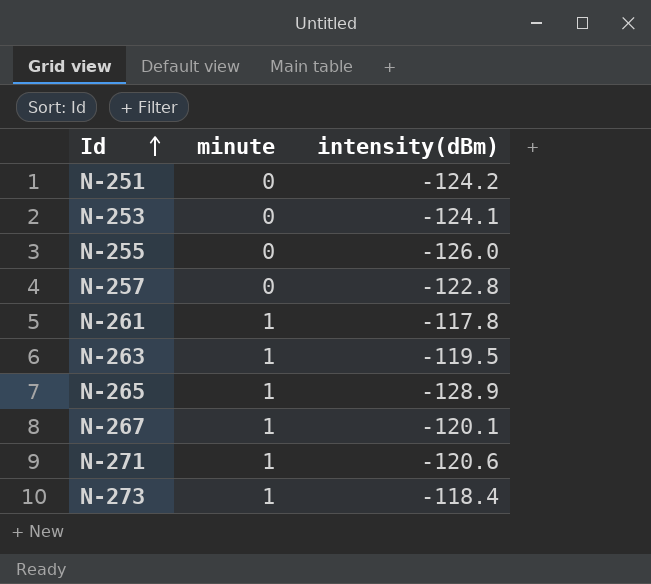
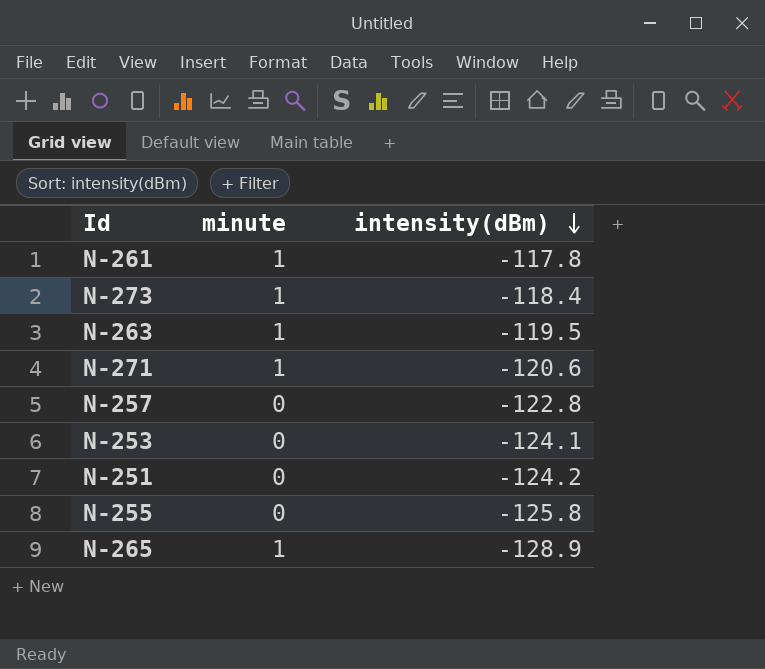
row order: Id ascending -> intensity(dBm) descending
row N-267: 1 | -120.1 -> none
N-255 | intensity(dBm): -126.0 -> -125.8

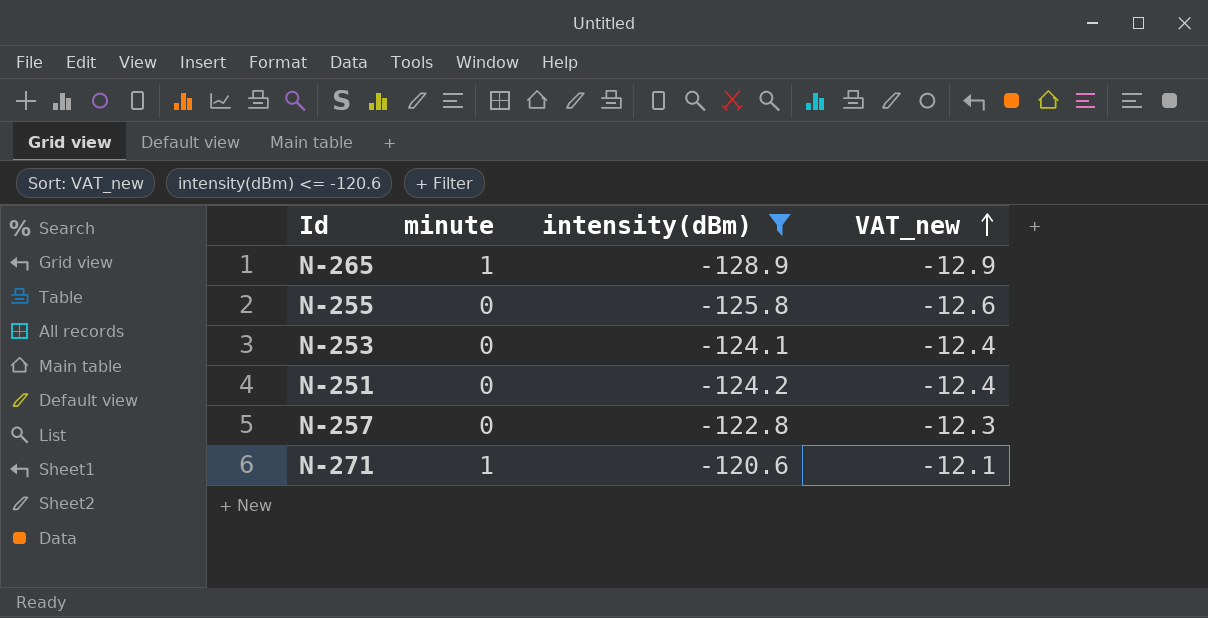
filter: none -> intensity(dBm) <= -120.6
row order: intensity(dBm) descending -> VAT_new ascending
column VAT_new | formula: none -> [intensity(dBm)] * 0.1

